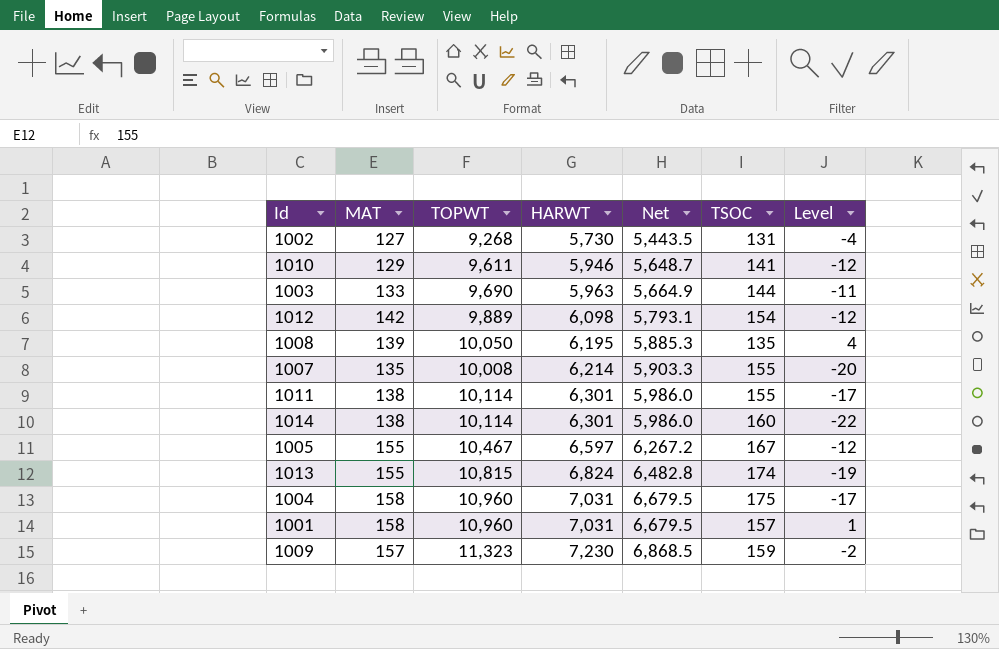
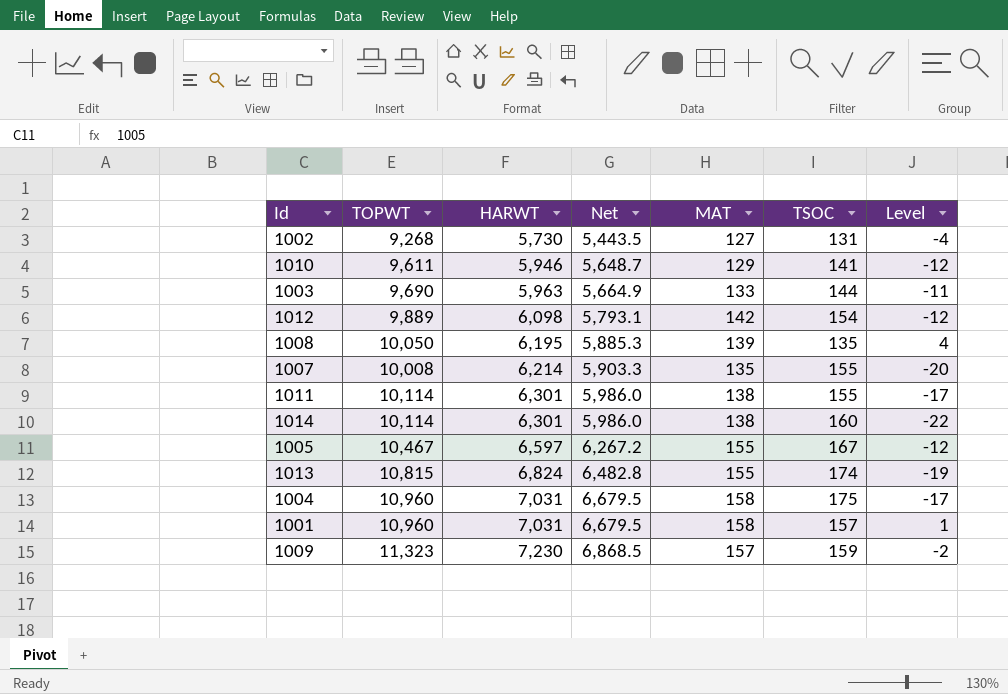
column MAT | position: 2 -> 5

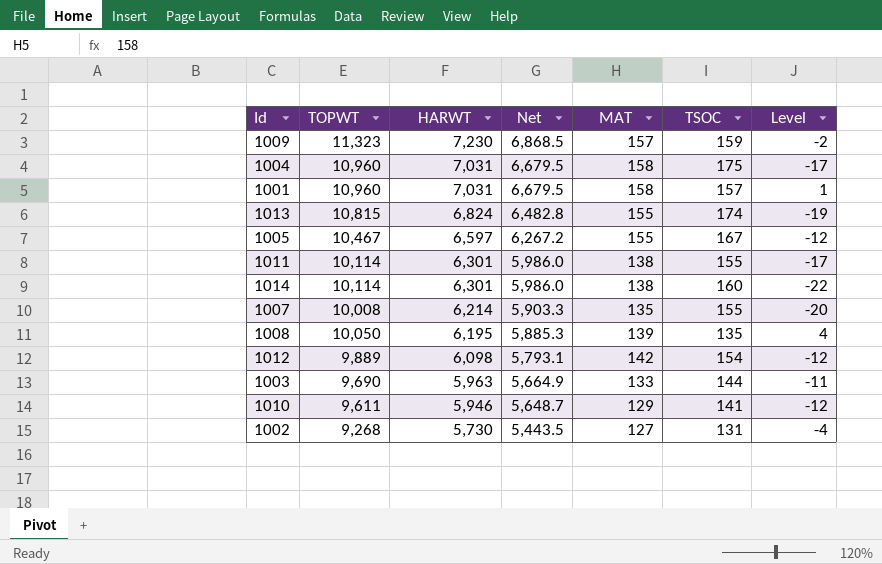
row order: HARWT ascending -> HARWT descending

